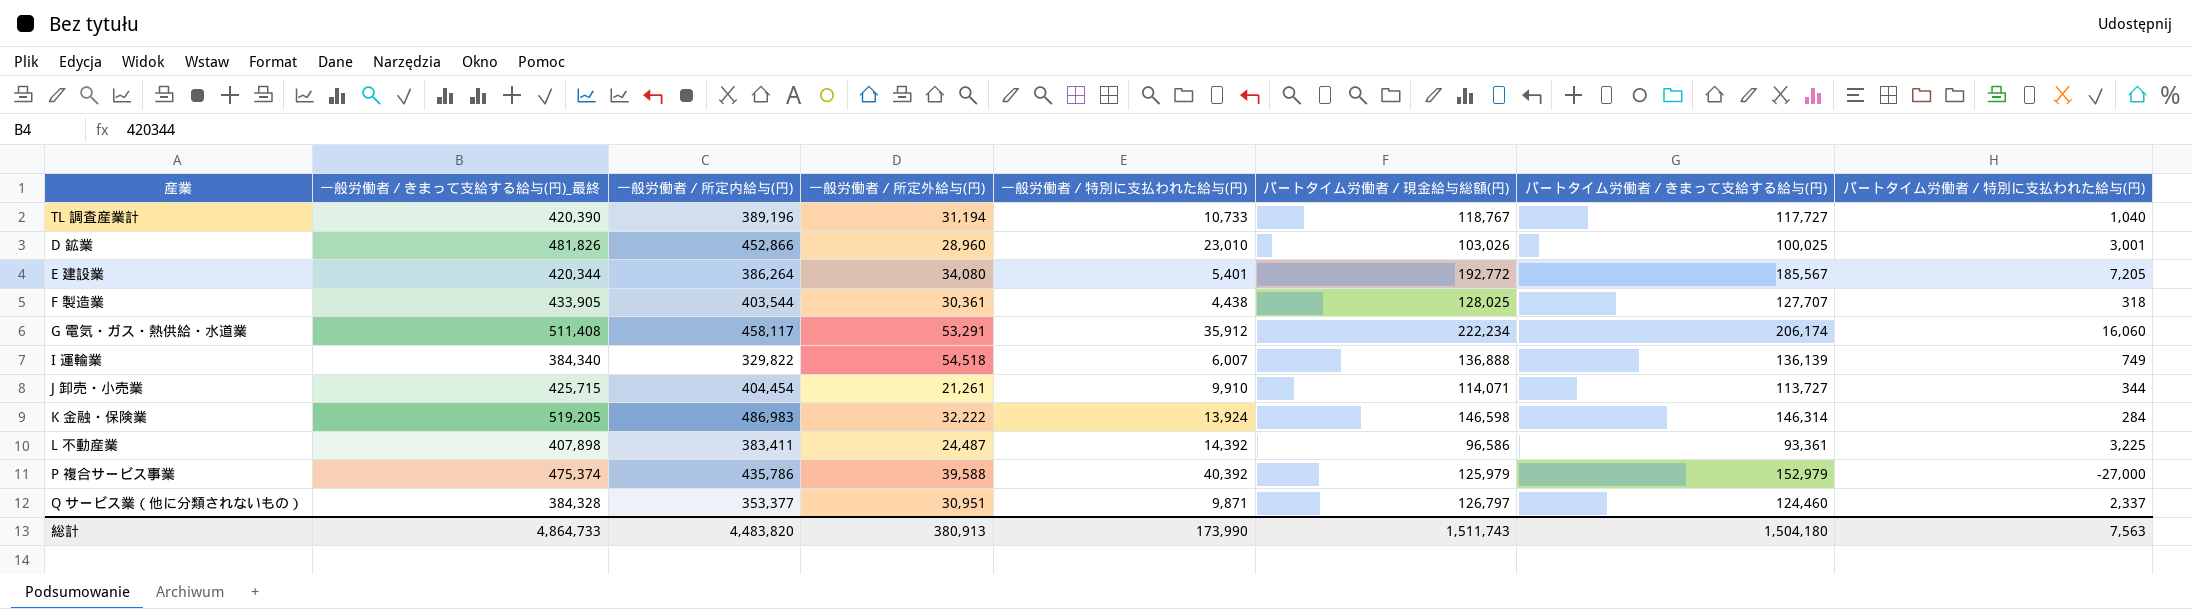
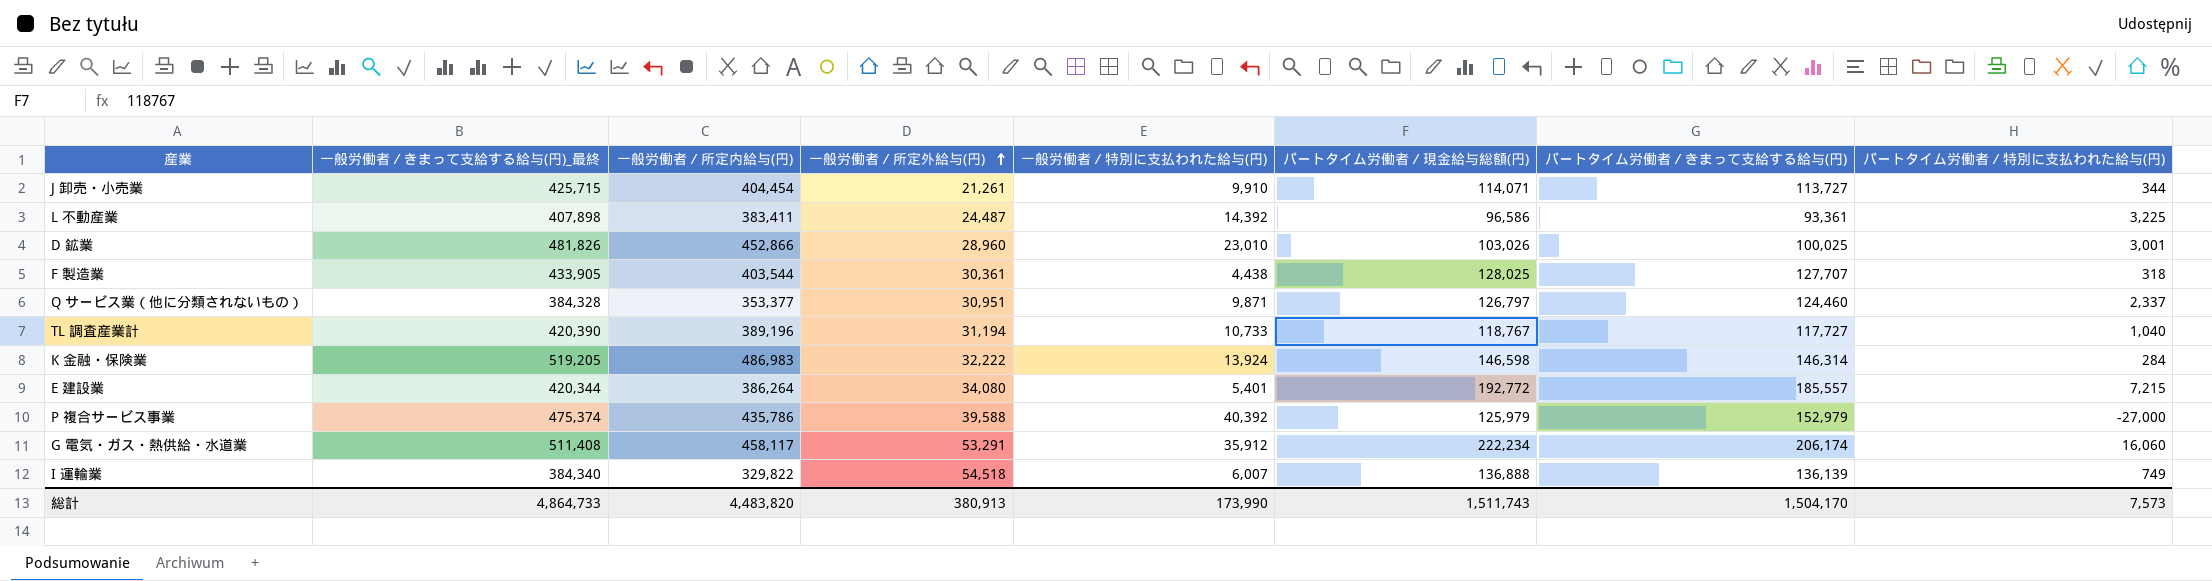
row order: none -> 一般労働者／所定外給与(円) ascending
E 建設業 | パートタイム労働者／きまって支給する給与(円): 185,567 -> 185,557
E 建設業 | パートタイム労働者／特別に支払われた給与(円): 7,205 -> 7,215
総計 | パートタイム労働者／きまって支給する給与(円): 1,504,180 -> 1,504,170
総計 | パートタイム労働者／特別に支払われた給与(円): 7,563 -> 7,573

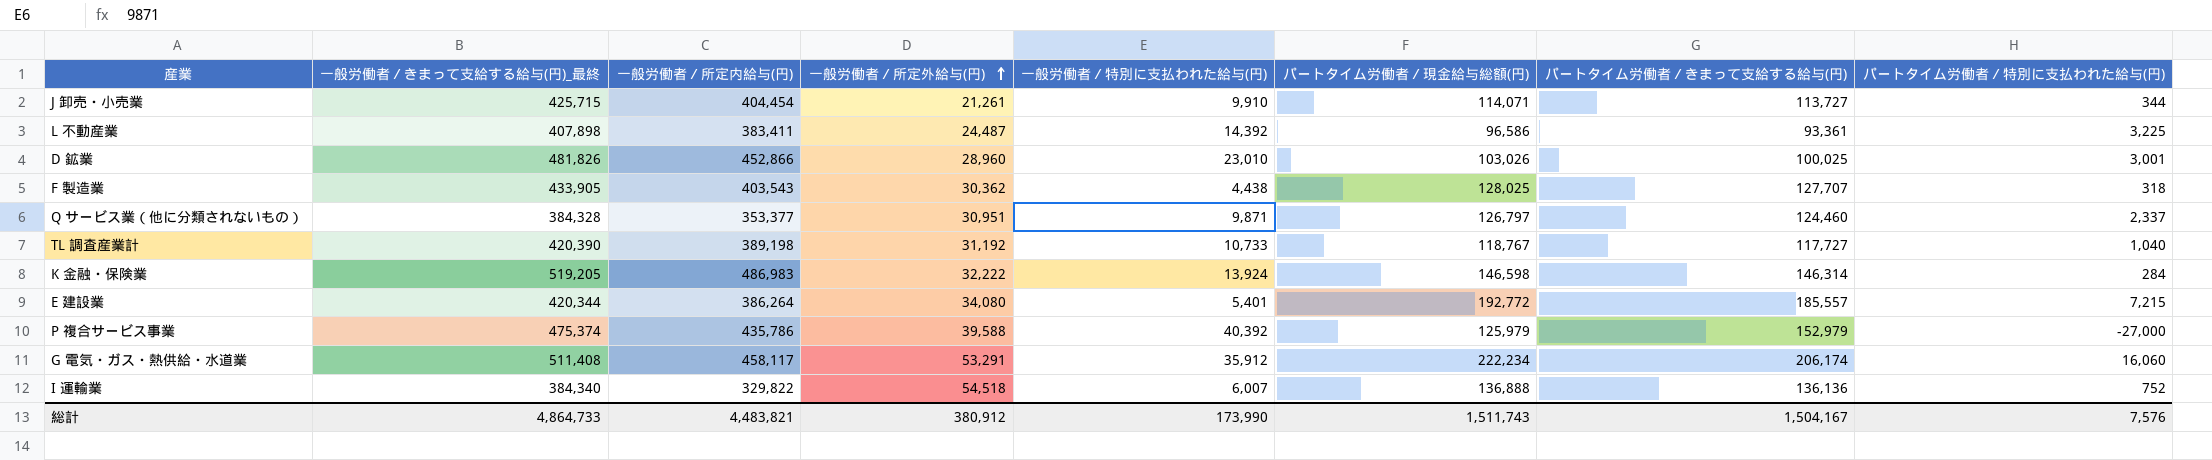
F 製造業 | 一般労働者／所定内給与(円): 403,544 -> 403,543
F 製造業 | 一般労働者／所定外給与(円): 30,361 -> 30,362
TL 調査産業計 | 一般労働者／所定内給与(円): 389,196 -> 389,198
TL 調査産業計 | 一般労働者／所定外給与(円): 31,194 -> 31,192
I 運輸業 | パートタイム労働者／きまって支給する給与(円): 136,139 -> 136,136
I 運輸業 | パートタイム労働者／特別に支払われた給与(円): 749 -> 752
総計 | 一般労働者／所定内給与(円): 4,483,820 -> 4,483,821
総計 | 一般労働者／所定外給与(円): 380,913 -> 380,912
総計 | パートタイム労働者／きまって支給する給与(円): 1,504,170 -> 1,504,167
総計 | パートタイム労働者／特別に支払われた給与(円): 7,573 -> 7,576

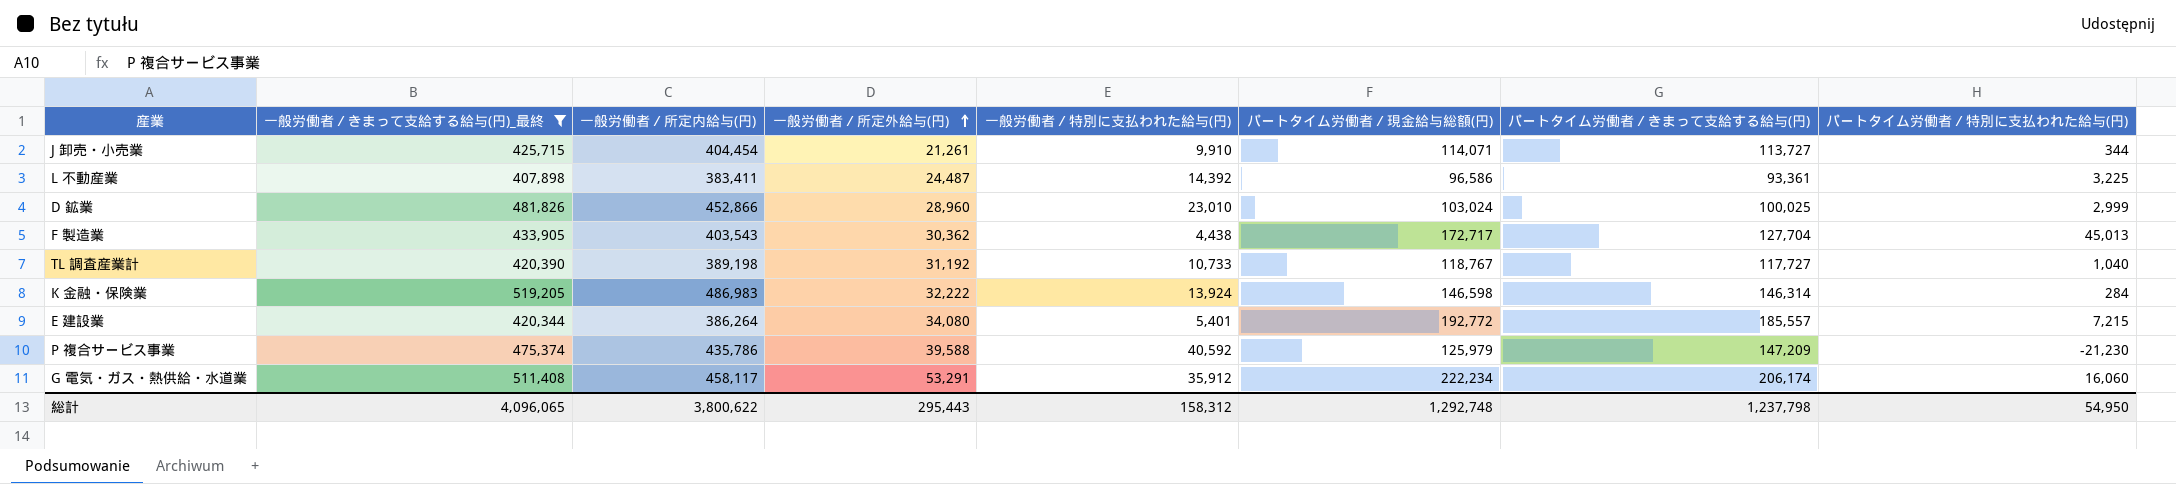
filter: none -> 一般労働者／きまって支給する給与(円)_最終 >= 407,898
D 鉱業 | パートタイム労働者／現金給与総額(円): 103,026 -> 103,024
D 鉱業 | パートタイム労働者／特別に支払われた給与(円): 3,001 -> 2,999
F 製造業 | パートタイム労働者／現金給与総額(円): 128,025 -> 172,717
F 製造業 | パートタイム労働者／きまって支給する給与(円): 127,707 -> 127,704
F 製造業 | パートタイム労働者／特別に支払われた給与(円): 318 -> 45,013
P 複合サービス事業 | 一般労働者／特別に支払われた給与(円): 40,392 -> 40,592
P 複合サービス事業 | パートタイム労働者／きまって支給する給与(円): 152,979 -> 147,209
P 複合サービス事業 | パートタイム労働者／特別に支払われた給与(円): -27,000 -> -21,230
総計 | 一般労働者／きまって支給する給与(円)_最終: 4,864,733 -> 4,096,065
総計 | 一般労働者／所定内給与(円): 4,483,821 -> 3,800,622
総計 | 一般労働者／所定外給与(円): 380,912 -> 295,443
総計 | 一般労働者／特別に支払われた給与(円): 173,990 -> 158,312
総計 | パートタイム労働者／現金給与総額(円): 1,511,743 -> 1,292,748
総計 | パートタイム労働者／きまって支給する給与(円): 1,504,167 -> 1,237,798
総計 | パートタイム労働者／特別に支払われた給与(円): 7,576 -> 54,950

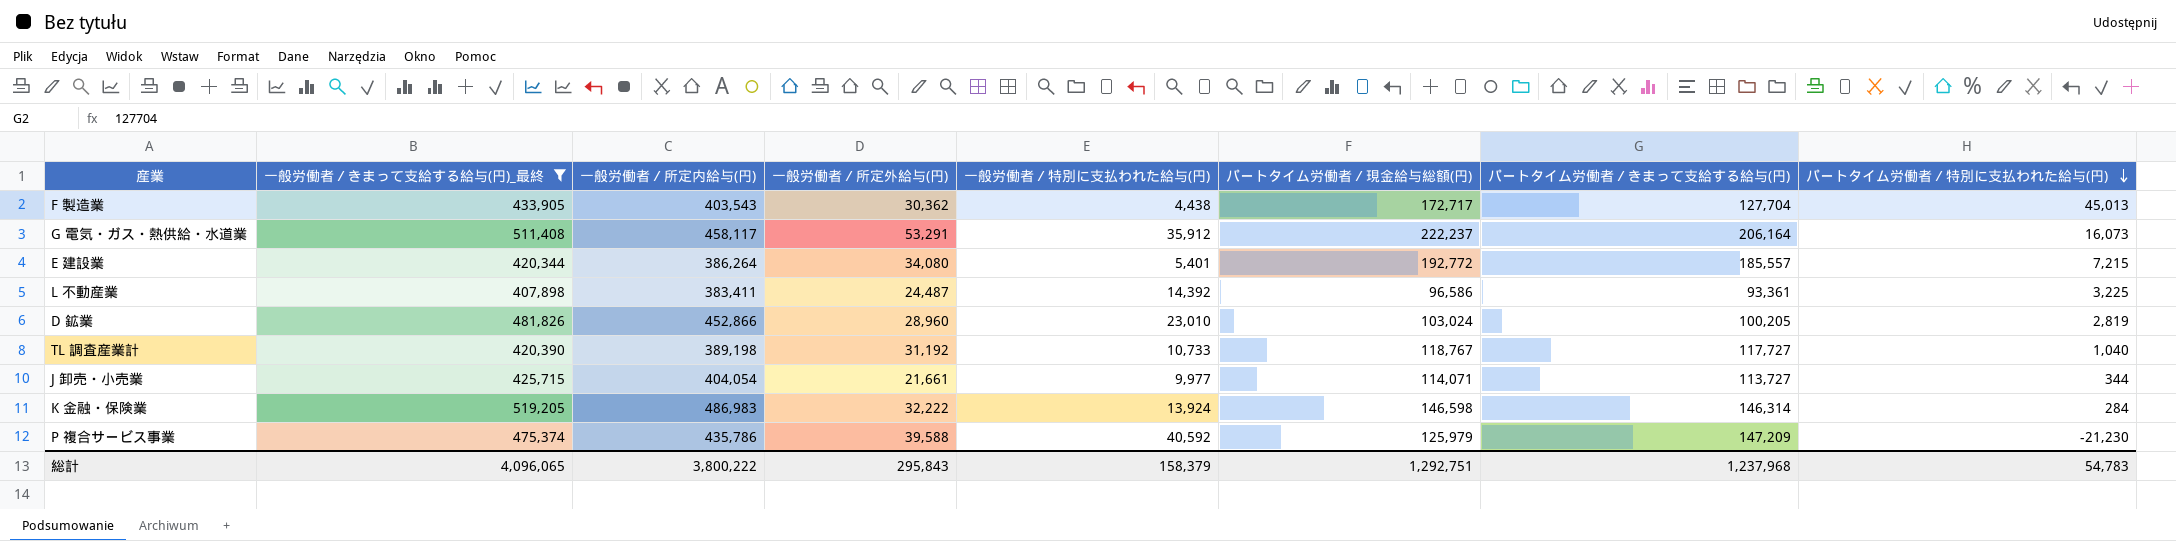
row order: 一般労働者／所定外給与(円) ascending -> パートタイム労働者／特別に支払われた給与(円) descending
G 電気・ガス・熱供給・水道業 | パートタイム労働者／現金給与総額(円): 222,234 -> 222,237
G 電気・ガス・熱供給・水道業 | パートタイム労働者／きまって支給する給与(円): 206,174 -> 206,164
G 電気・ガス・熱供給・水道業 | パートタイム労働者／特別に支払われた給与(円): 16,060 -> 16,073
D 鉱業 | パートタイム労働者／きまって支給する給与(円): 100,025 -> 100,205
D 鉱業 | パートタイム労働者／特別に支払われた給与(円): 2,999 -> 2,819
J 卸売・小売業 | 一般労働者／所定内給与(円): 404,454 -> 404,054
J 卸売・小売業 | 一般労働者／所定外給与(円): 21,261 -> 21,661
J 卸売・小売業 | 一般労働者／特別に支払われた給与(円): 9,910 -> 9,977
総計 | 一般労働者／所定内給与(円): 3,800,622 -> 3,800,222
総計 | 一般労働者／所定外給与(円): 295,443 -> 295,843
総計 | 一般労働者／特別に支払われた給与(円): 158,312 -> 158,379
総計 | パートタイム労働者／現金給与総額(円): 1,292,748 -> 1,292,751
総計 | パートタイム労働者／きまって支給する給与(円): 1,237,798 -> 1,237,968
総計 | パートタイム労働者／特別に支払われた給与(円): 54,950 -> 54,783

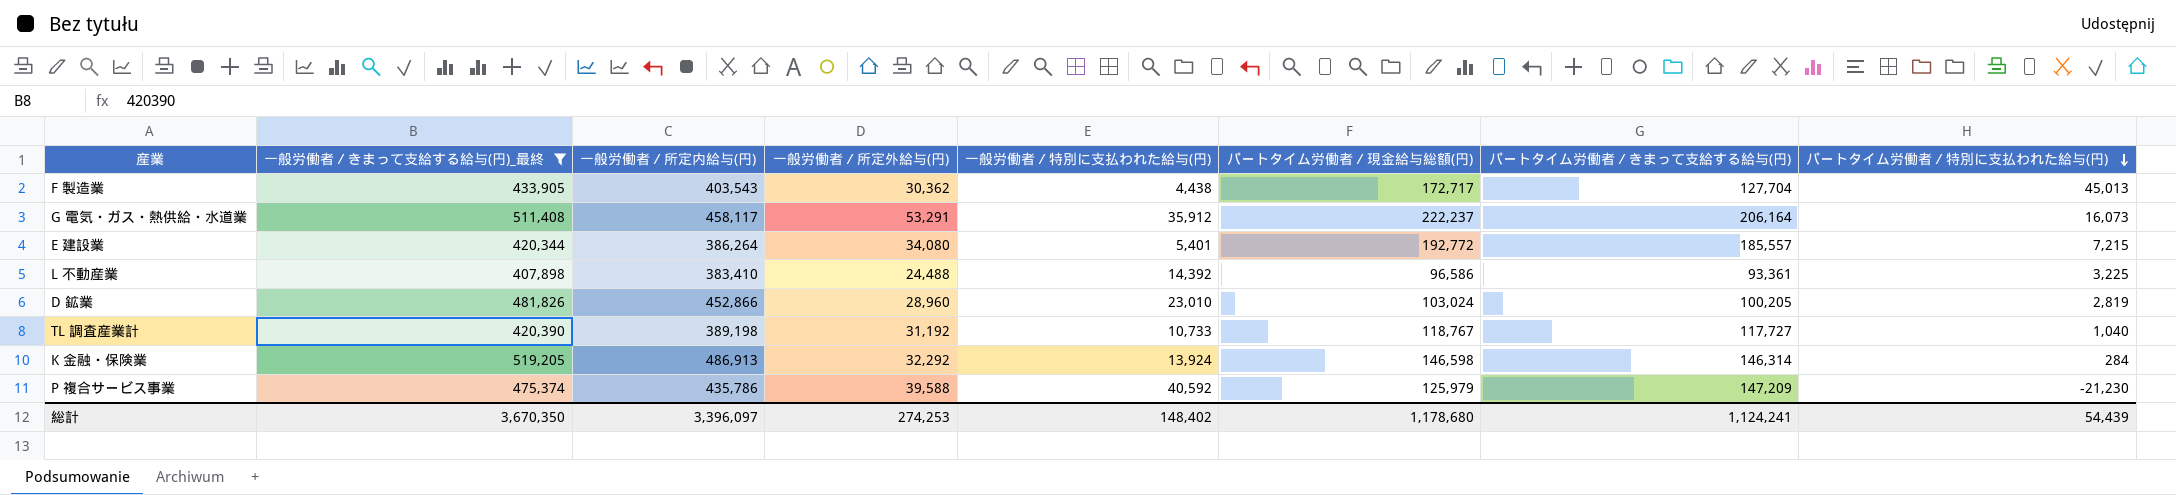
row J 卸売・小売業: 425,715 | 404,054 | 21,661 | 9,977 | 114,071 | 113,727 | 344 -> none
L 不動産業 | 一般労働者／所定内給与(円): 383,411 -> 383,410
L 不動産業 | 一般労働者／所定外給与(円): 24,487 -> 24,488
K 金融・保険業 | 一般労働者／所定内給与(円): 486,983 -> 486,913
K 金融・保険業 | 一般労働者／所定外給与(円): 32,222 -> 32,292
総計 | 一般労働者／きまって支給する給与(円)_最終: 4,096,065 -> 3,670,350
総計 | 一般労働者／所定内給与(円): 3,800,222 -> 3,396,097
総計 | 一般労働者／所定外給与(円): 295,843 -> 274,253
総計 | 一般労働者／特別に支払われた給与(円): 158,379 -> 148,402
総計 | パートタイム労働者／現金給与総額(円): 1,292,751 -> 1,178,680
総計 | パートタイム労働者／きまって支給する給与(円): 1,237,968 -> 1,124,241
総計 | パートタイム労働者／特別に支払われた給与(円): 54,783 -> 54,439

